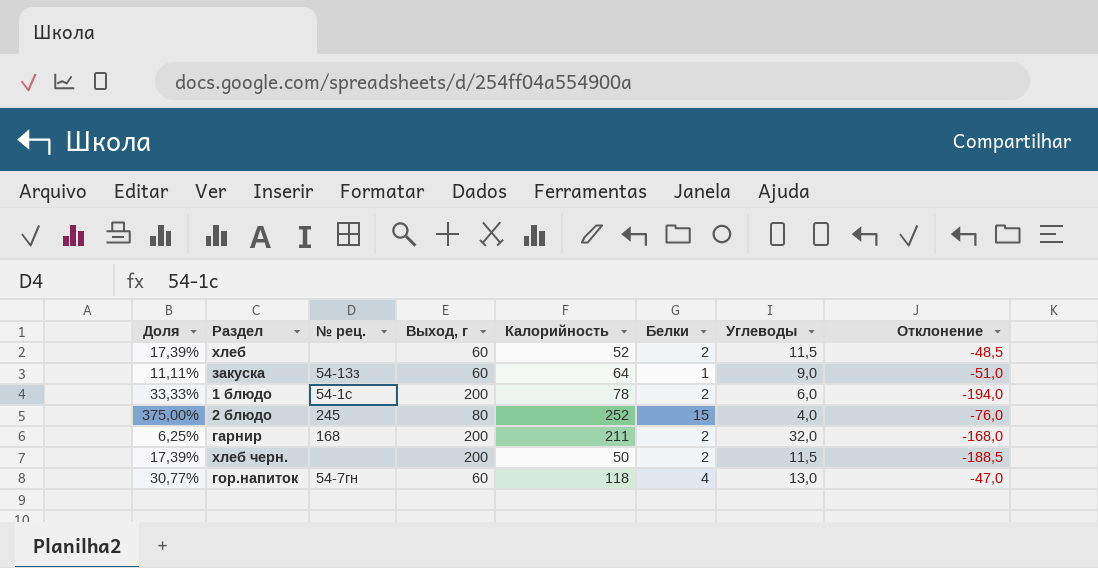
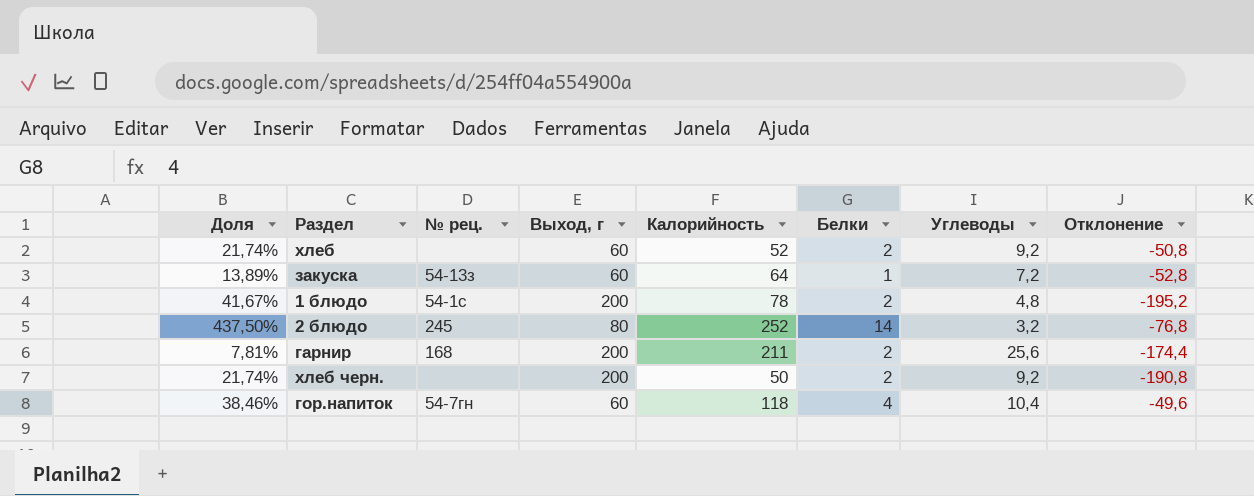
хлеб | Доля: 17,39% -> 21,74%
хлеб | Углеводы: 11,5 -> 9,2
хлеб | Отклонение: -48,5 -> -50,8
закуска | Доля: 11,11% -> 13,89%
закуска | Углеводы: 9,0 -> 7,2
закуска | Отклонение: -51,0 -> -52,8
1 блюдо | Доля: 33,33% -> 41,67%
1 блюдо | Углеводы: 6,0 -> 4,8
1 блюдо | Отклонение: -194,0 -> -195,2
2 блюдо | Доля: 375,00% -> 437,50%
2 блюдо | Белки: 15 -> 14
2 блюдо | Углеводы: 4,0 -> 3,2
2 блюдо | Отклонение: -76,0 -> -76,8
гарнир | Доля: 6,25% -> 7,81%
гарнир | Углеводы: 32,0 -> 25,6
гарнир | Отклонение: -168,0 -> -174,4
хлеб черн. | Доля: 17,39% -> 21,74%
хлеб черн. | Углеводы: 11,5 -> 9,2
хлеб черн. | Отклонение: -188,5 -> -190,8
гор.напиток | Доля: 30,77% -> 38,46%
гор.напиток | Углеводы: 13,0 -> 10,4
гор.напиток | Отклонение: -47,0 -> -49,6

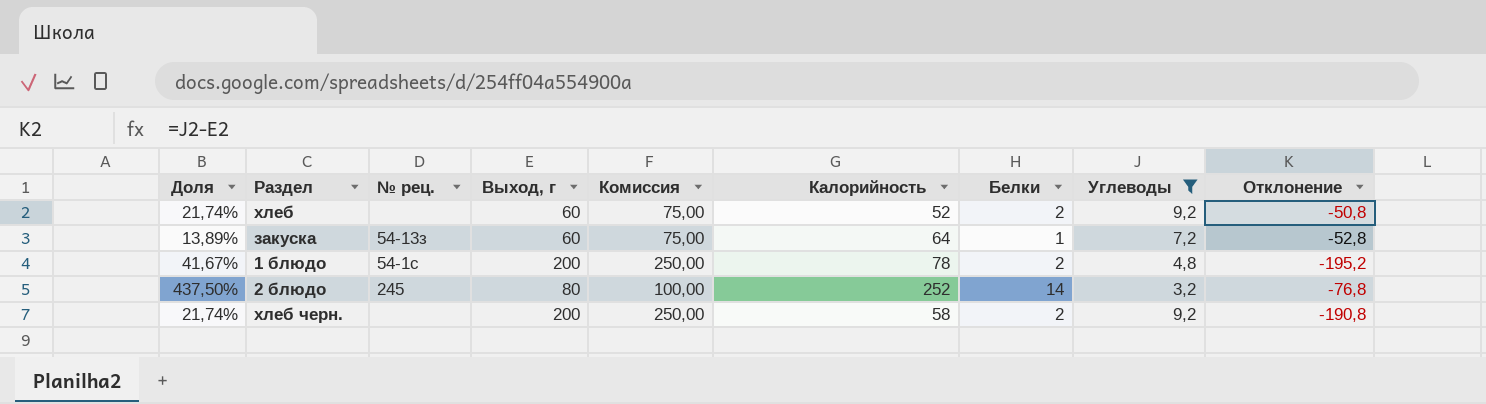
filter: none -> Углеводы <= 9,2
column Комиссия | formula: none -> [Выход, г] * 1,25
хлеб черн. | Калорийность: 50 -> 58

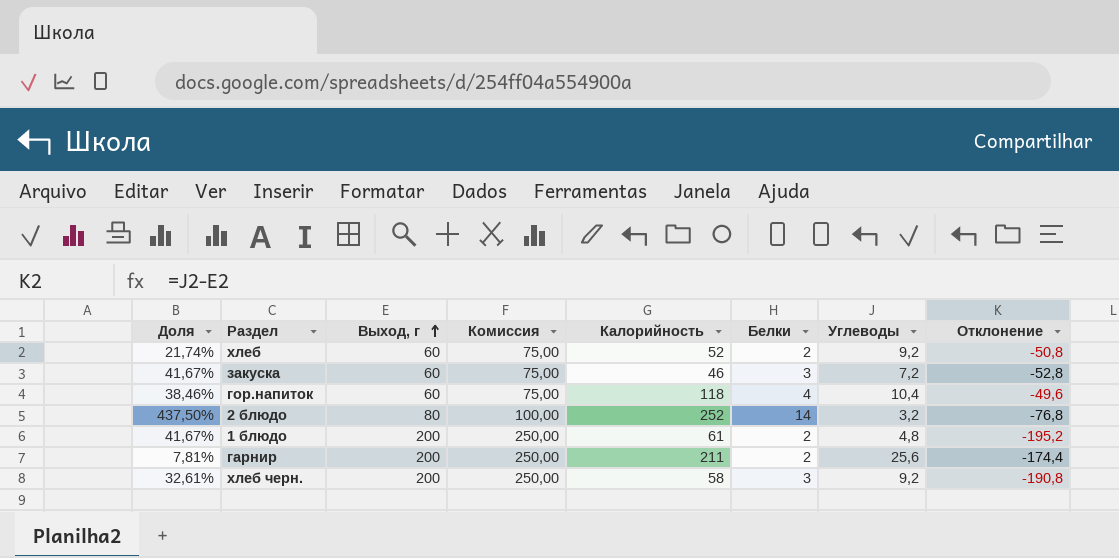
filter: Углеводы <= 9,2 -> none
row order: none -> Выход, г ascending
column № рец. | position: 3 -> none
закуска | Доля: 13,89% -> 41,67%
закуска | Калорийность: 64 -> 46
закуска | Белки: 1 -> 3
1 блюдо | Калорийность: 78 -> 61
хлеб черн. | Доля: 21,74% -> 32,61%
хлеб черн. | Белки: 2 -> 3

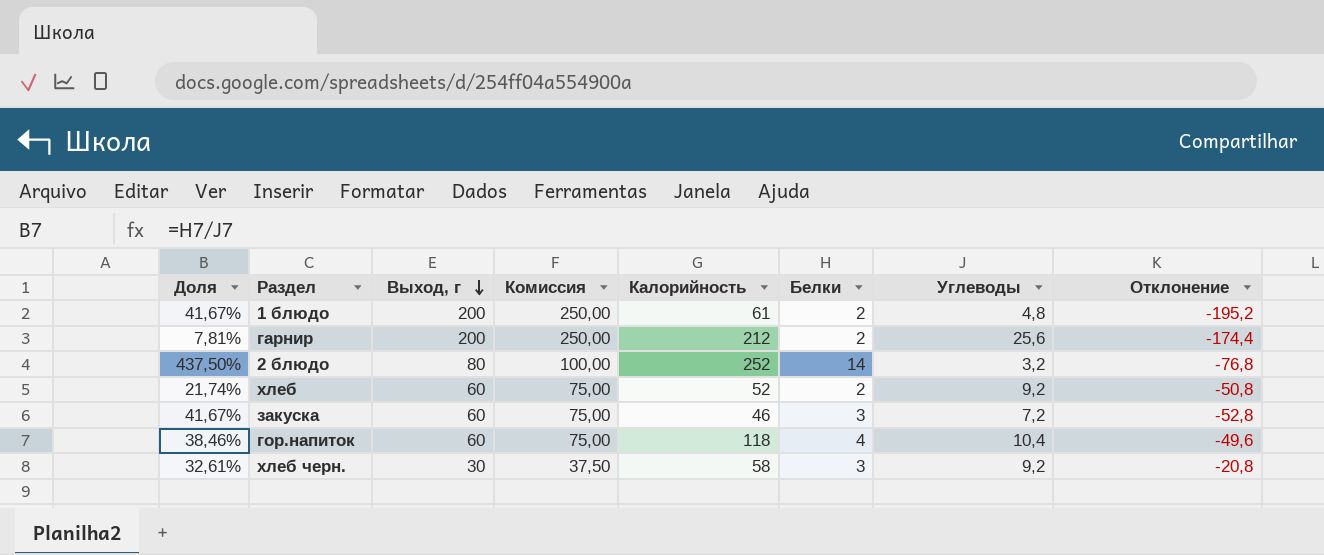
row order: Выход, г ascending -> Выход, г descending
гарнир | Калорийность: 211 -> 212
хлеб черн. | Выход, г: 200 -> 30
хлеб черн. | Комиссия: 250,00 -> 37,50
хлеб черн. | Отклонение: -190,8 -> -20,8

